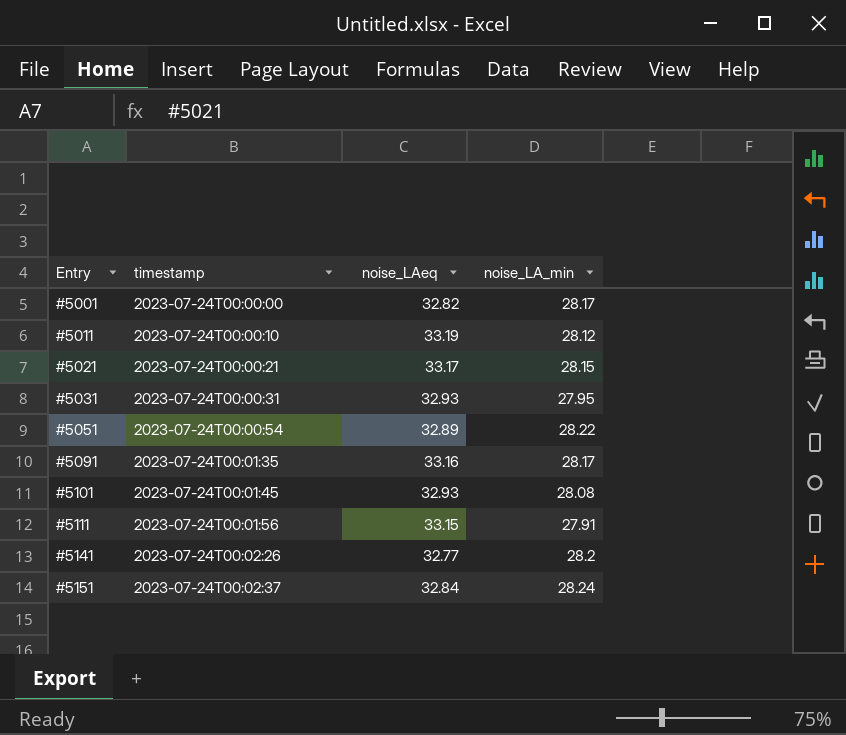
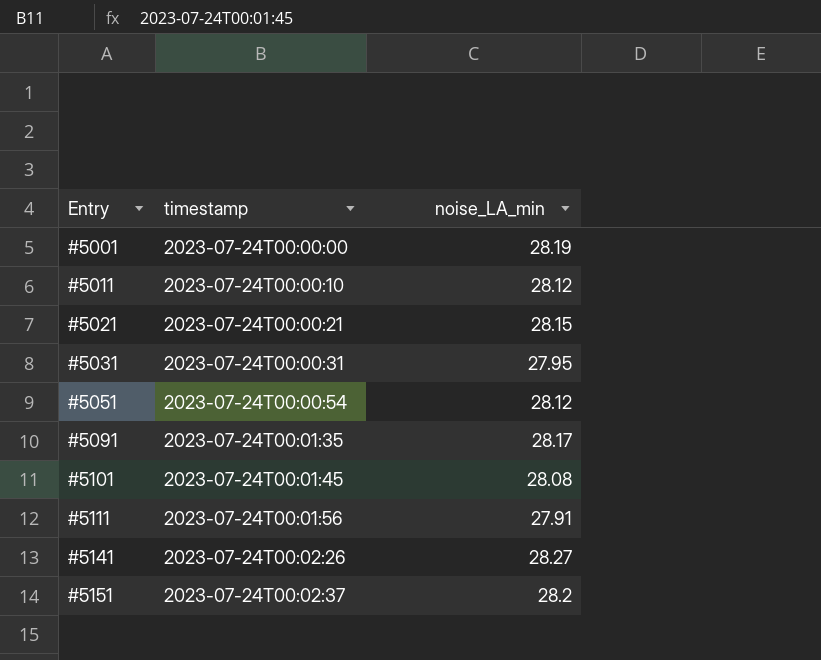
column noise_LAeq | position: 3 -> none
#5001 | noise_LA_min: 28.17 -> 28.19
#5051 | noise_LA_min: 28.22 -> 28.12
#5141 | noise_LA_min: 28.2 -> 28.27
#5151 | noise_LA_min: 28.24 -> 28.2

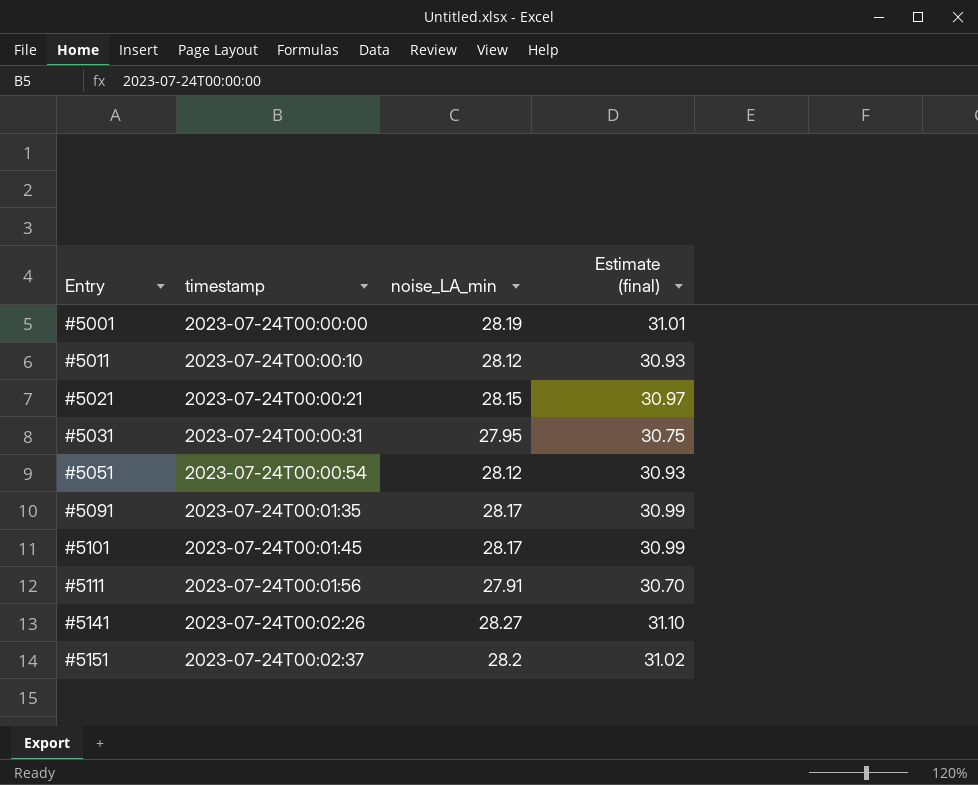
column Estimate (final) | formula: none -> [noise_LA_min] * 1.1
#5101 | noise_LA_min: 28.08 -> 28.17

